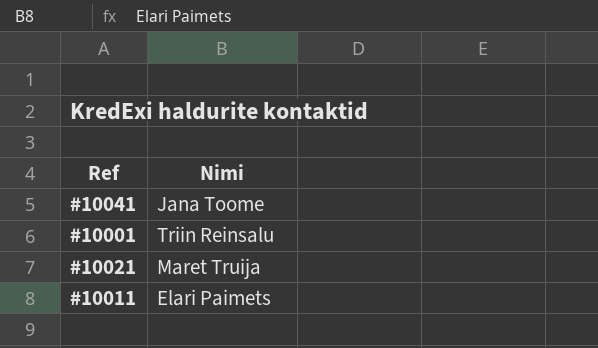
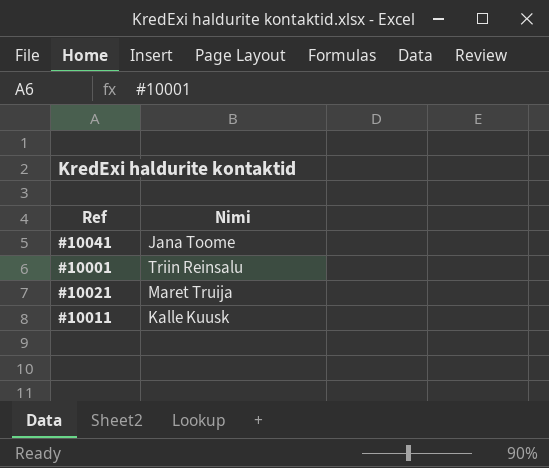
#10011 | Nimi: Elari Paimets -> Kalle Kuusk

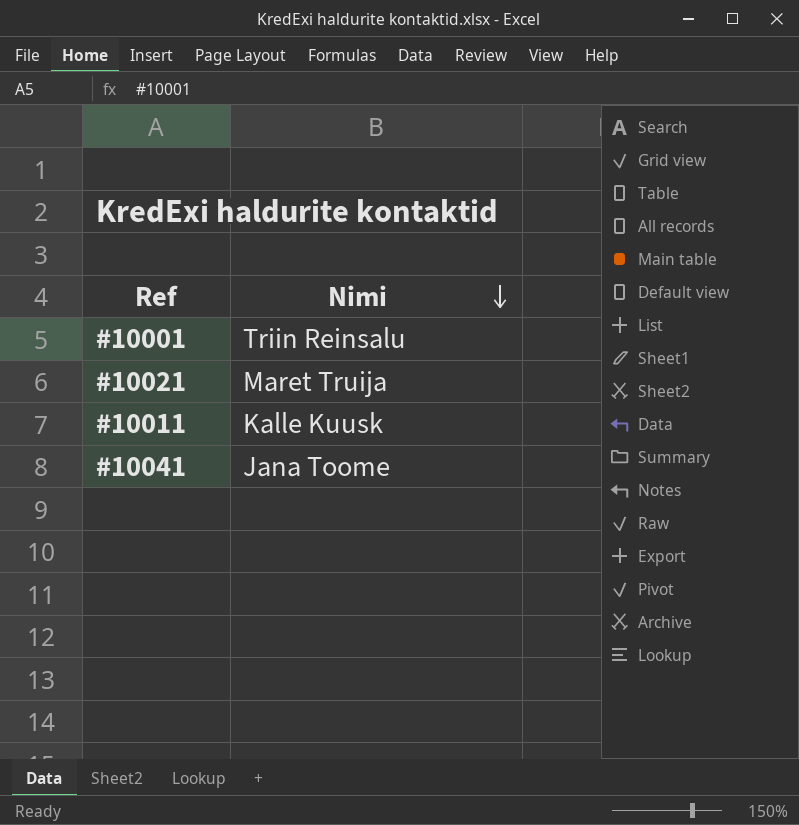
row order: none -> Nimi descending

